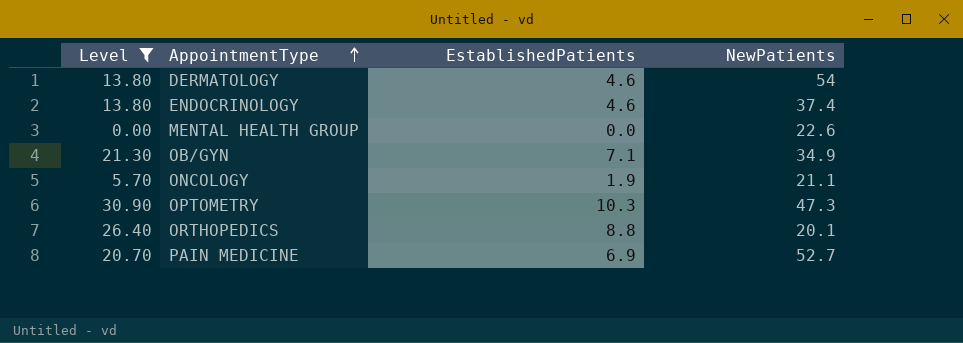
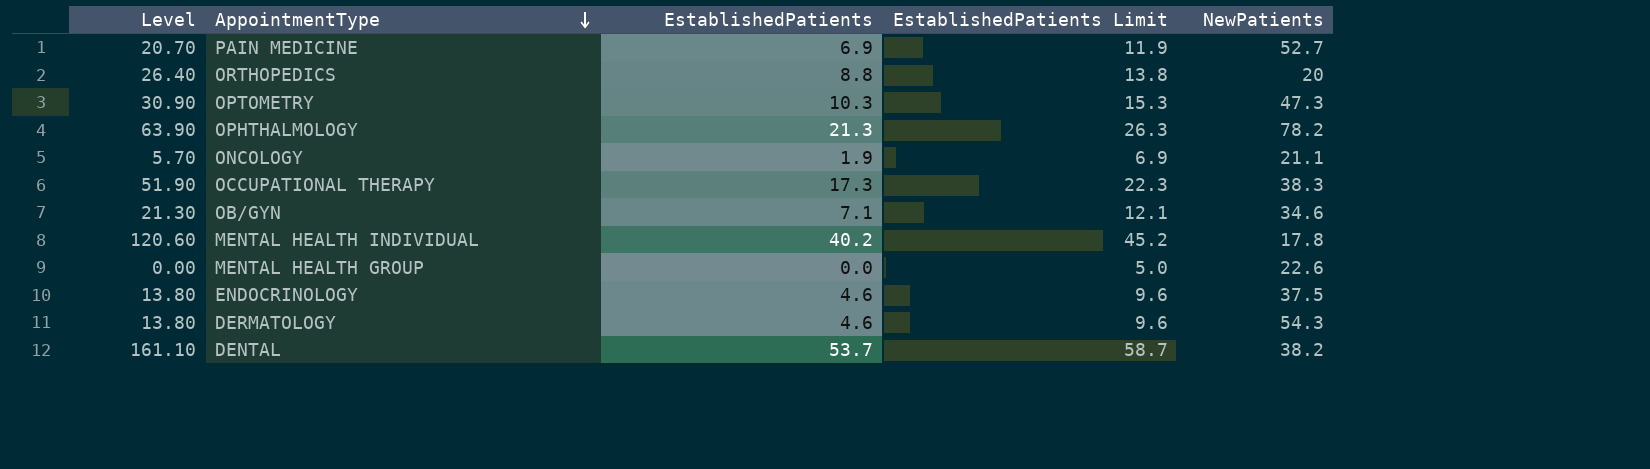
filter: Level <= 30.90 -> none
row order: AppointmentType ascending -> AppointmentType descending
column EstablishedPatients Limit | formula: none -> [EstablishedPatients] + 5
ORTHOPEDICS | NewPatients: 20.1 -> 20
OB/GYN | NewPatients: 34.9 -> 34.6
ENDOCRINOLOGY | NewPatients: 37.4 -> 37.5
DERMATOLOGY | NewPatients: 54 -> 54.3

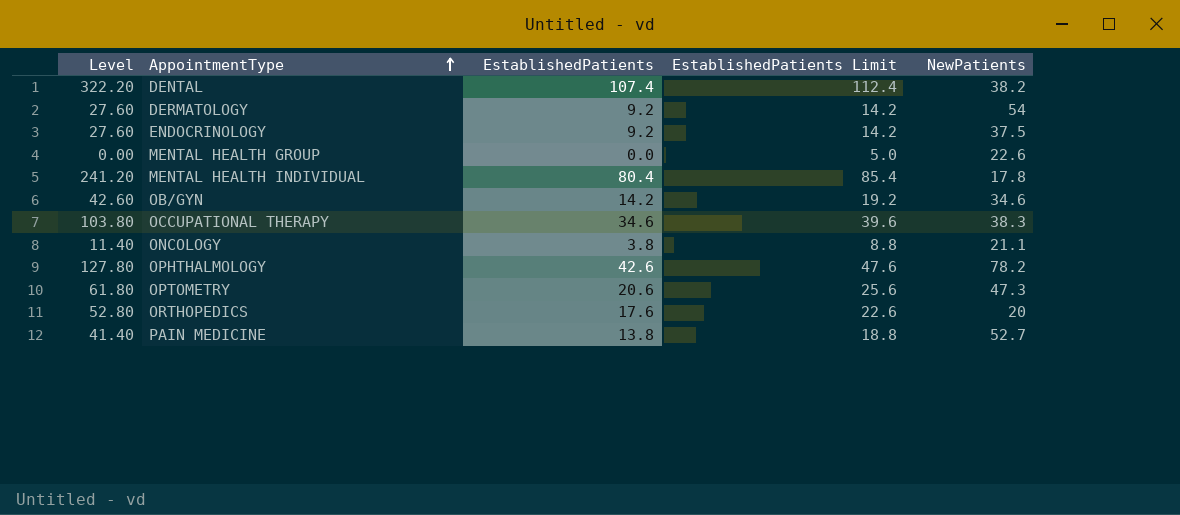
row order: AppointmentType descending -> AppointmentType ascending
DENTAL | Level: 161.10 -> 322.20
DENTAL | EstablishedPatients: 53.7 -> 107.4
DENTAL | EstablishedPatients Limit: 58.7 -> 112.4
DERMATOLOGY | Level: 13.80 -> 27.60
DERMATOLOGY | EstablishedPatients: 4.6 -> 9.2
DERMATOLOGY | EstablishedPatients Limit: 9.6 -> 14.2
DERMATOLOGY | NewPatients: 54.3 -> 54
ENDOCRINOLOGY | Level: 13.80 -> 27.60
ENDOCRINOLOGY | EstablishedPatients: 4.6 -> 9.2
ENDOCRINOLOGY | EstablishedPatients Limit: 9.6 -> 14.2
MENTAL HEALTH INDIVIDUAL | Level: 120.60 -> 241.20
MENTAL HEALTH INDIVIDUAL | EstablishedPatients: 40.2 -> 80.4
MENTAL HEALTH INDIVIDUAL | EstablishedPatients Limit: 45.2 -> 85.4
OB/GYN | Level: 21.30 -> 42.60
OB/GYN | EstablishedPatients: 7.1 -> 14.2
OB/GYN | EstablishedPatients Limit: 12.1 -> 19.2
OCCUPATIONAL THERAPY | Level: 51.90 -> 103.80
OCCUPATIONAL THERAPY | EstablishedPatients: 17.3 -> 34.6
OCCUPATIONAL THERAPY | EstablishedPatients Limit: 22.3 -> 39.6
ONCOLOGY | Level: 5.70 -> 11.40
ONCOLOGY | EstablishedPatients: 1.9 -> 3.8
ONCOLOGY | EstablishedPatients Limit: 6.9 -> 8.8
OPHTHALMOLOGY | Level: 63.90 -> 127.80
OPHTHALMOLOGY | EstablishedPatients: 21.3 -> 42.6
OPHTHALMOLOGY | EstablishedPatients Limit: 26.3 -> 47.6
OPTOMETRY | Level: 30.90 -> 61.80
OPTOMETRY | EstablishedPatients: 10.3 -> 20.6
OPTOMETRY | EstablishedPatients Limit: 15.3 -> 25.6
ORTHOPEDICS | Level: 26.40 -> 52.80
ORTHOPEDICS | EstablishedPatients: 8.8 -> 17.6
ORTHOPEDICS | EstablishedPatients Limit: 13.8 -> 22.6
PAIN MEDICINE | Level: 20.70 -> 41.40
PAIN MEDICINE | EstablishedPatients: 6.9 -> 13.8
PAIN MEDICINE | EstablishedPatients Limit: 11.9 -> 18.8

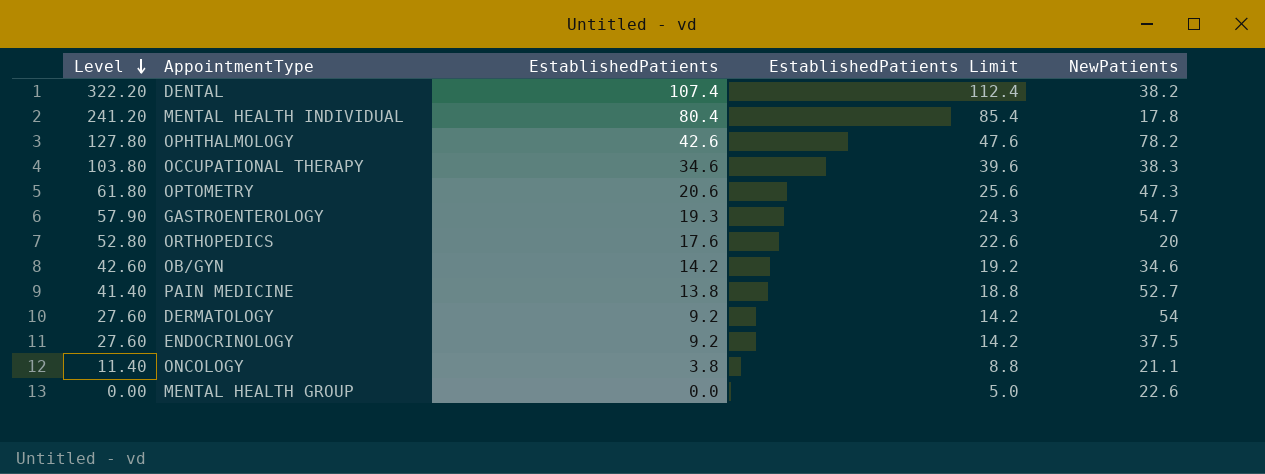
row order: AppointmentType ascending -> Level descending
row GASTROENTEROLOGY: none -> 57.90 | 19.3 | 24.3 | 54.7

